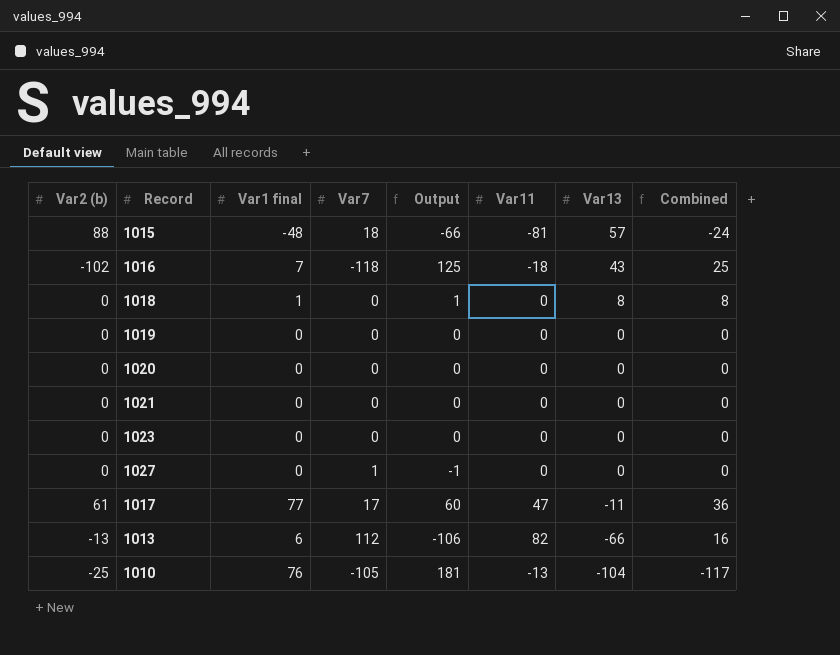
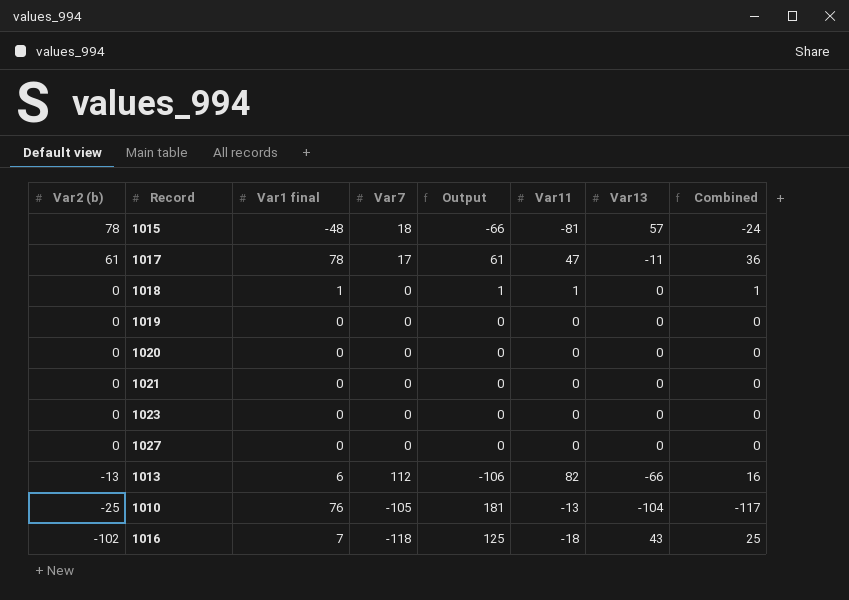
row order: Var13 descending -> Var2 (b) descending
1015 | Var2 (b): 88 -> 78
1017 | Var1 final: 77 -> 78
1017 | Output: 60 -> 61
1018 | Var11: 0 -> 1
1018 | Var13: 8 -> 0
1018 | Combined: 8 -> 1
1027 | Var7: 1 -> 0
1027 | Output: -1 -> 0

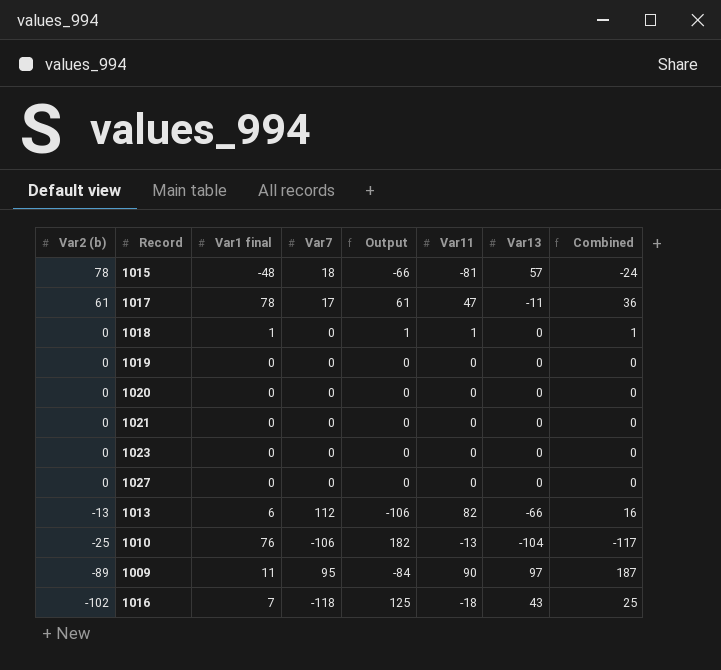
1010 | Var7: -105 -> -106
1010 | Output: 181 -> 182
row 1009: none -> -89 | 11 | 95 | -84 | 90 | 97 | 187

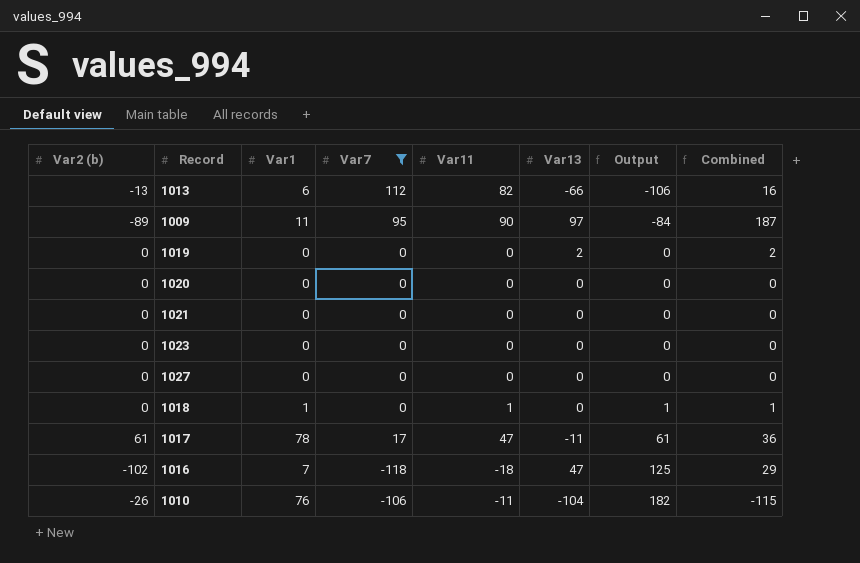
filter: none -> Var7 != 18
row order: Var2 (b) descending -> Output ascending
column name: Var1 final -> Var1
column Output | position: 5 -> 7
1019 | Var13: 0 -> 2
1019 | Combined: 0 -> 2
1016 | Var13: 43 -> 47
1016 | Combined: 25 -> 29
1010 | Var2 (b): -25 -> -26
1010 | Var11: -13 -> -11
1010 | Combined: -117 -> -115

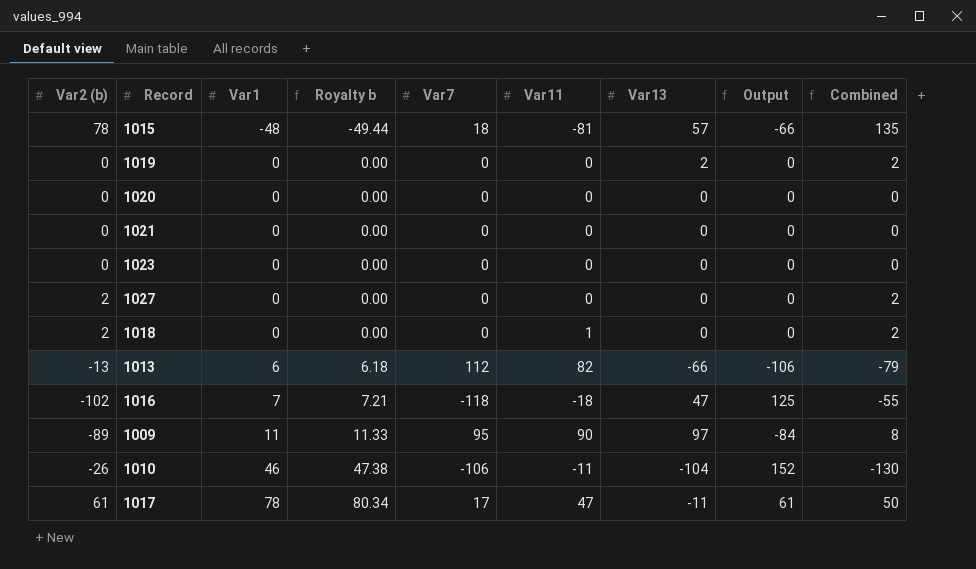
filter: Var7 != 18 -> none
row order: Output ascending -> Var1 ascending
column Royalty b | formula: none -> [Var1] * 1.03
column Combined | formula: [Var11] + [Var13] -> [Var2 (b)] + [Var13]
1027 | Var2 (b): 0 -> 2
1018 | Var2 (b): 0 -> 2
1018 | Var1: 1 -> 0
1018 | Output: 1 -> 0
1010 | Var1: 76 -> 46
1010 | Output: 182 -> 152

